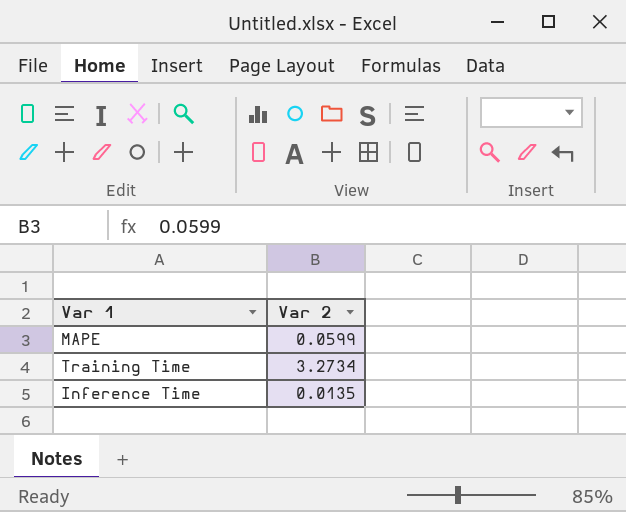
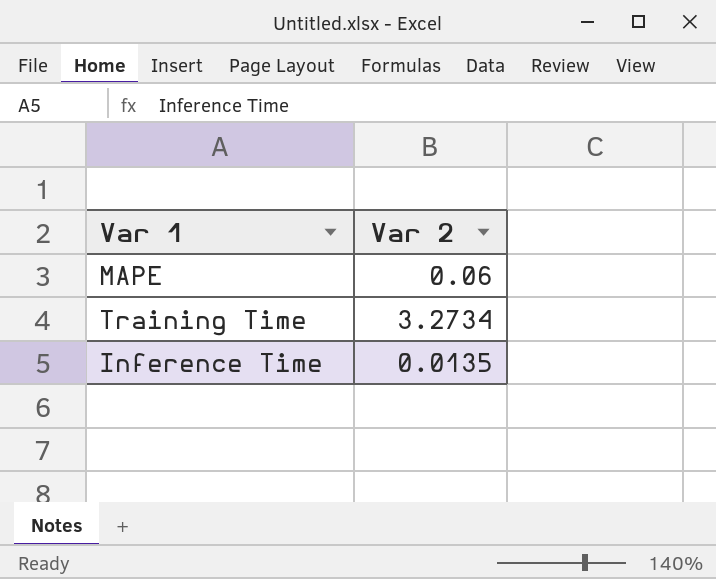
MAPE | Var 2: 0.0599 -> 0.06

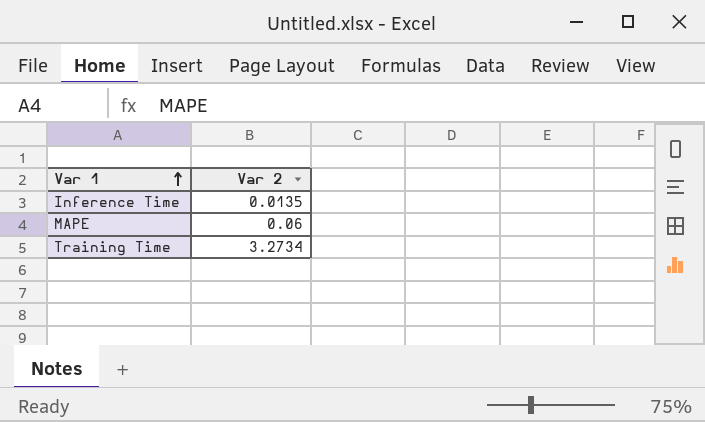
row order: none -> Var 1 ascending

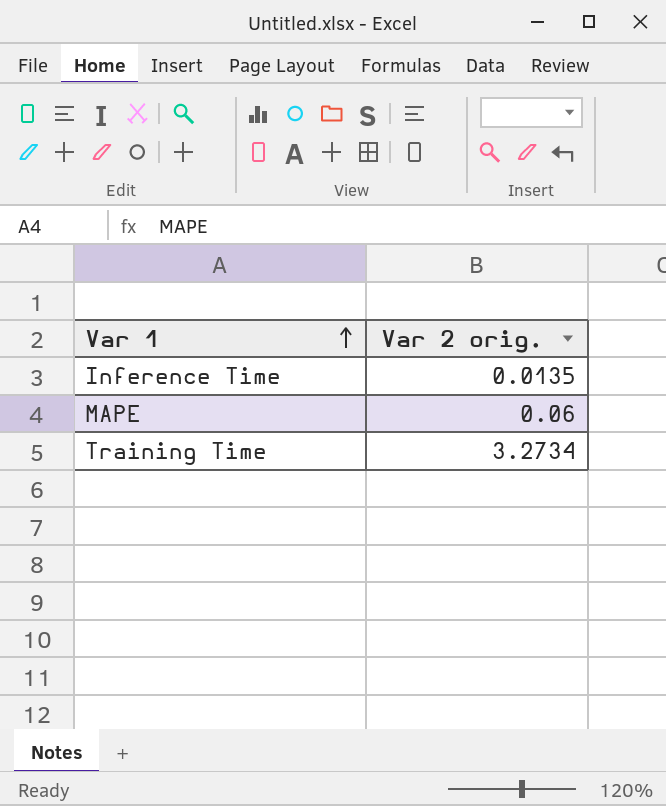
column name: Var 2 -> Var 2 orig.

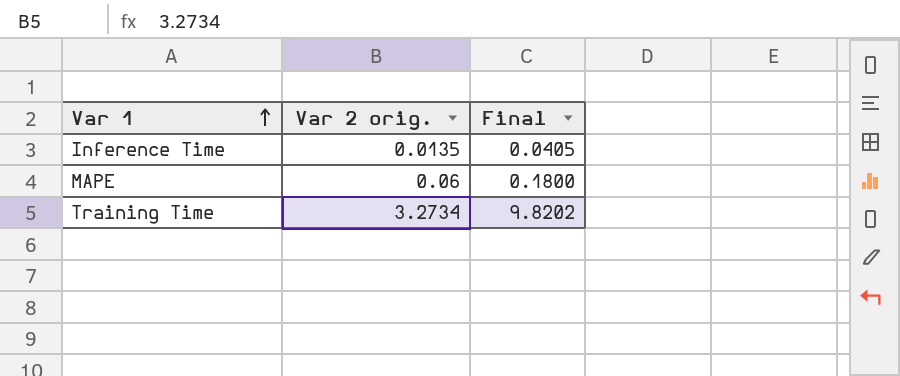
column Final | formula: none -> [Var 2 orig.] * 3

